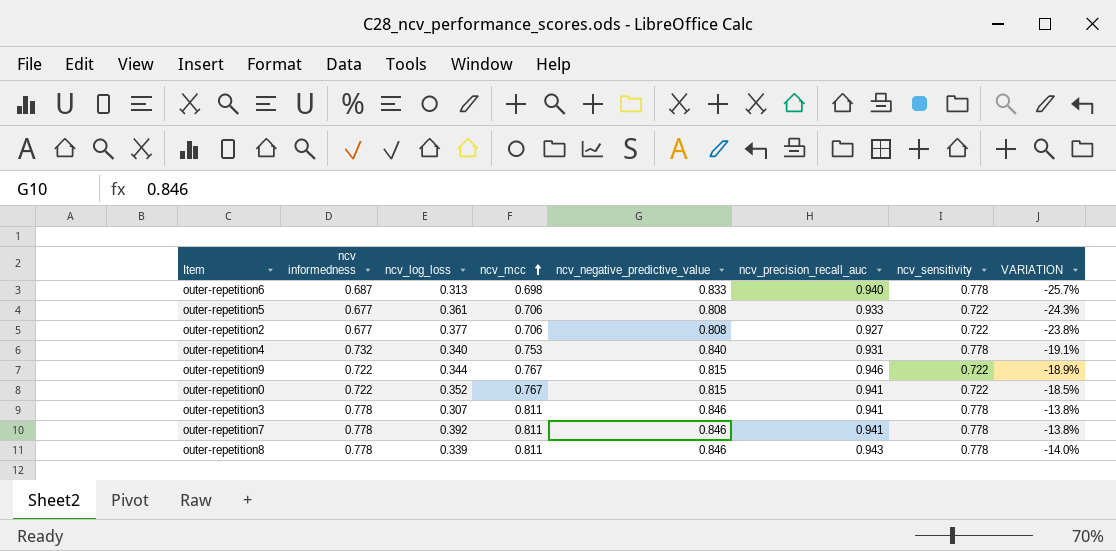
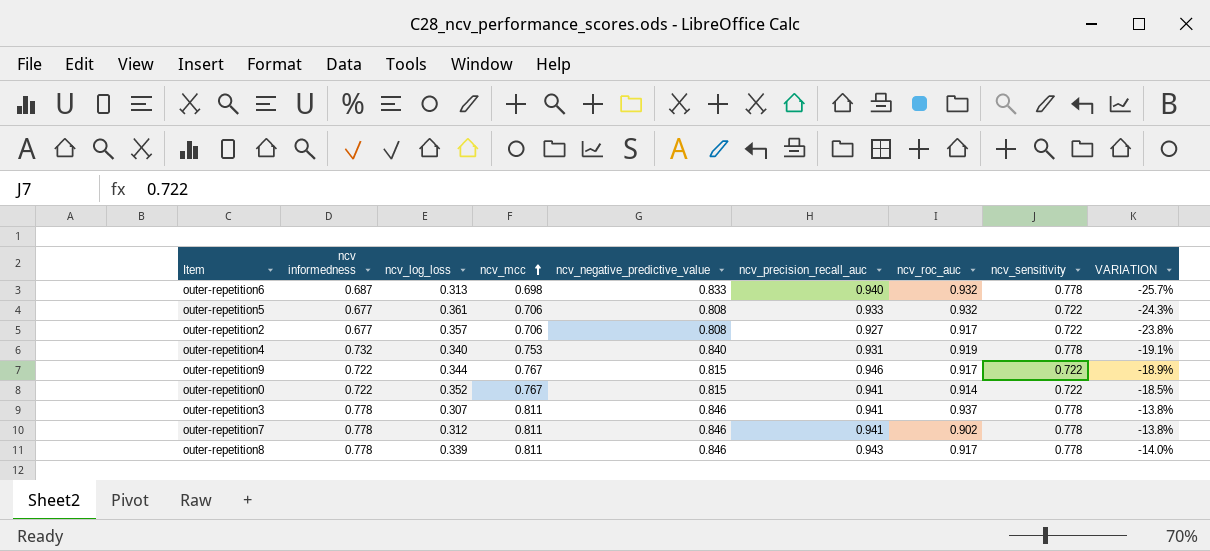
column ncv_roc_auc | position: none -> 7
outer-repetition2 | ncv_log_loss: 0.377 -> 0.357
outer-repetition7 | ncv_log_loss: 0.392 -> 0.312

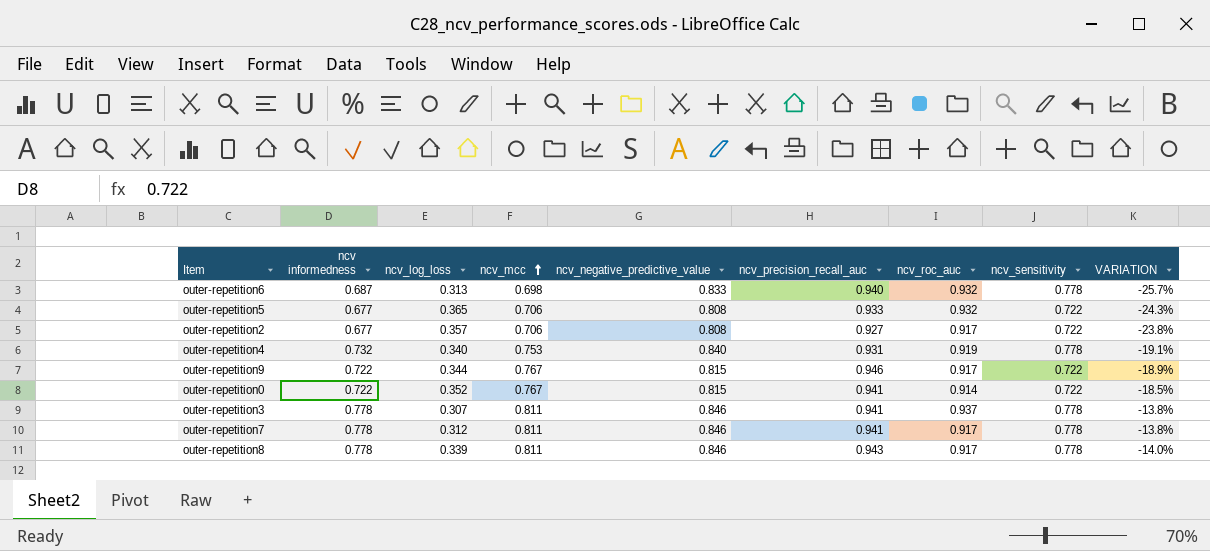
outer-repetition5 | ncv_log_loss: 0.361 -> 0.365
outer-repetition7 | ncv_roc_auc: 0.902 -> 0.917

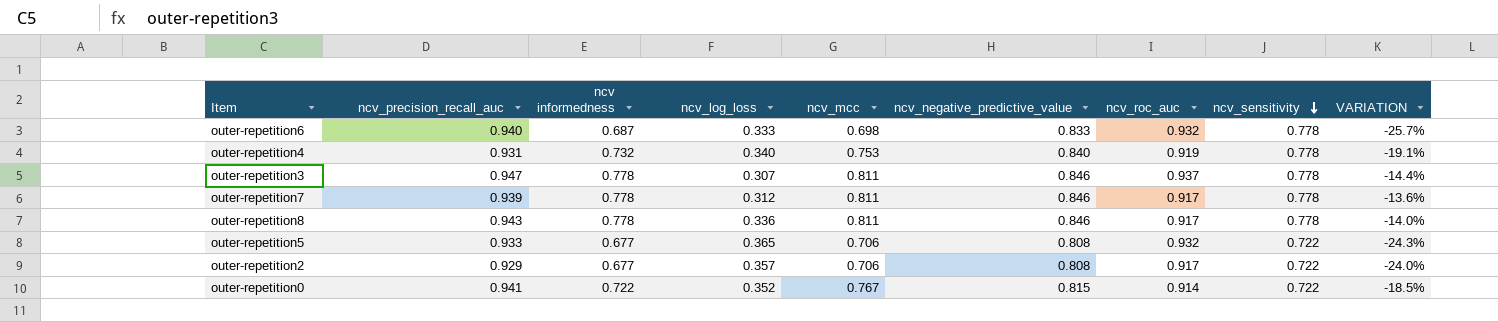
row order: ncv_mcc ascending -> ncv_sensitivity descending
column ncv_precision_recall_auc | position: 6 -> 2
row outer-repetition9: 0.722 | 0.344 | 0.767 | 0.815 | 0.946 | 0.917 | 0.722 | -18.9% -> none
outer-repetition6 | ncv_log_loss: 0.313 -> 0.333
outer-repetition3 | ncv_precision_recall_auc: 0.941 -> 0.947
outer-repetition3 | VARIATION: -13.8% -> -14.4%
outer-repetition7 | ncv_precision_recall_auc: 0.941 -> 0.939
outer-repetition7 | VARIATION: -13.8% -> -13.6%
outer-repetition8 | ncv_log_loss: 0.339 -> 0.336
outer-repetition2 | ncv_precision_recall_auc: 0.927 -> 0.929
outer-repetition2 | VARIATION: -23.8% -> -24.0%

